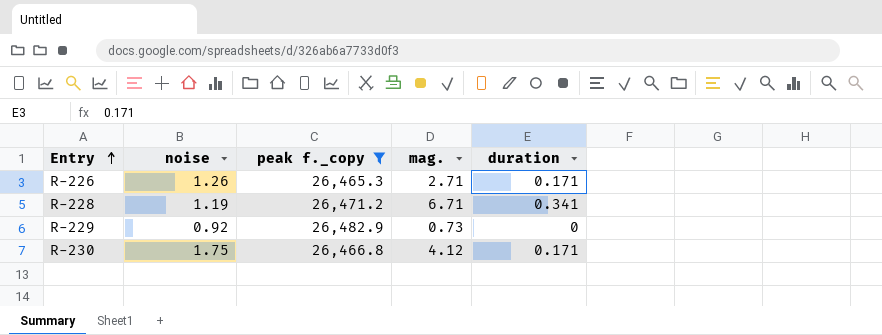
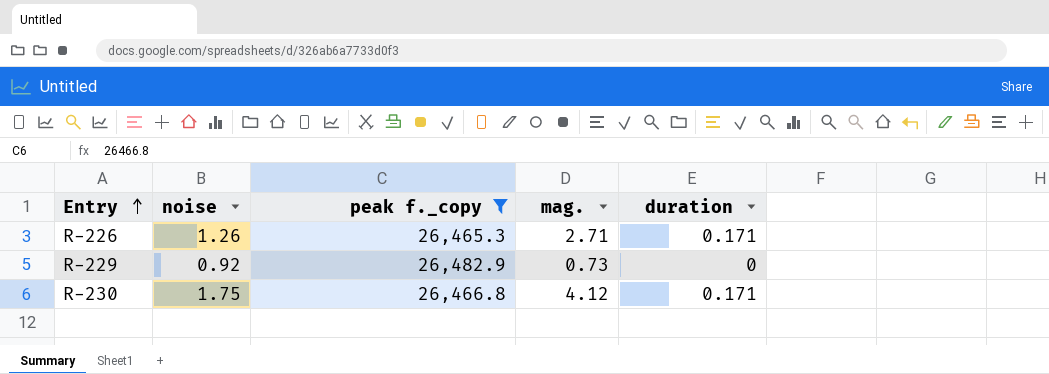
row R-228: 1.19 | 26,471.2 | 6.71 | 0.341 -> none

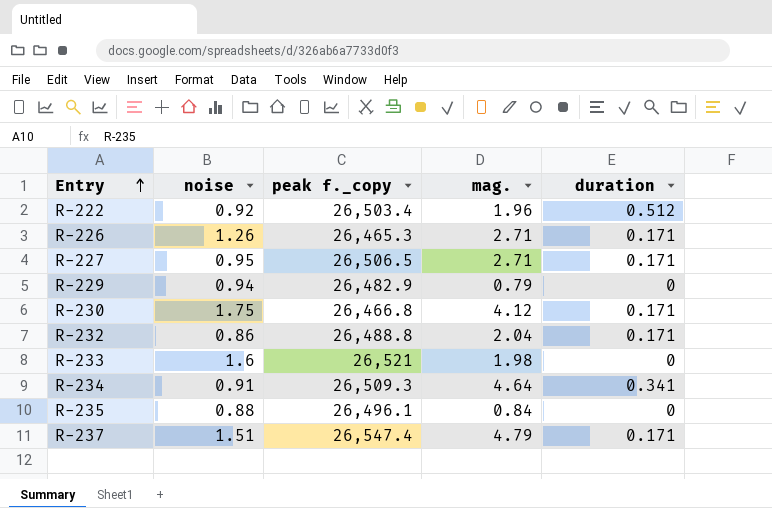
filter: peak f._copy <= 26,482.9 -> none
R-229 | noise: 0.92 -> 0.94
R-229 | mag.: 0.73 -> 0.79

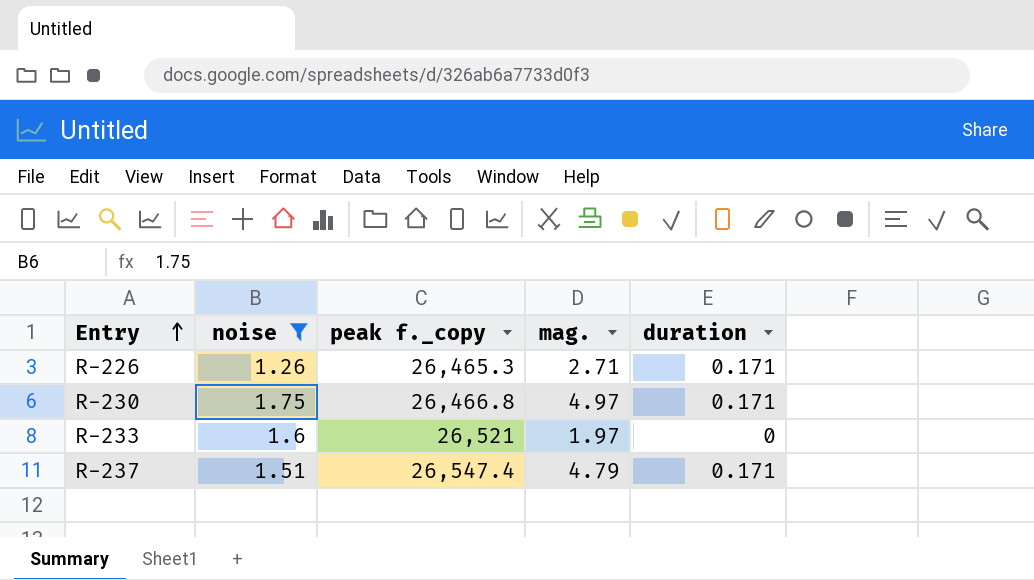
filter: none -> noise >= 1.26
R-230 | mag.: 4.12 -> 4.97
R-233 | mag.: 1.98 -> 1.97

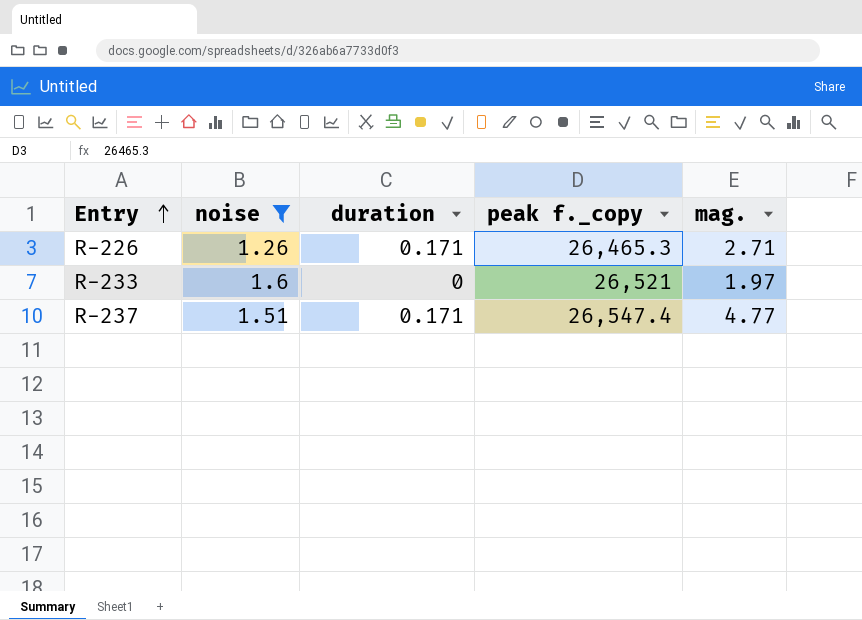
column duration | position: 5 -> 3
row R-230: 1.75 | 26,466.8 | 4.97 | 0.171 -> none
R-237 | mag.: 4.79 -> 4.77

